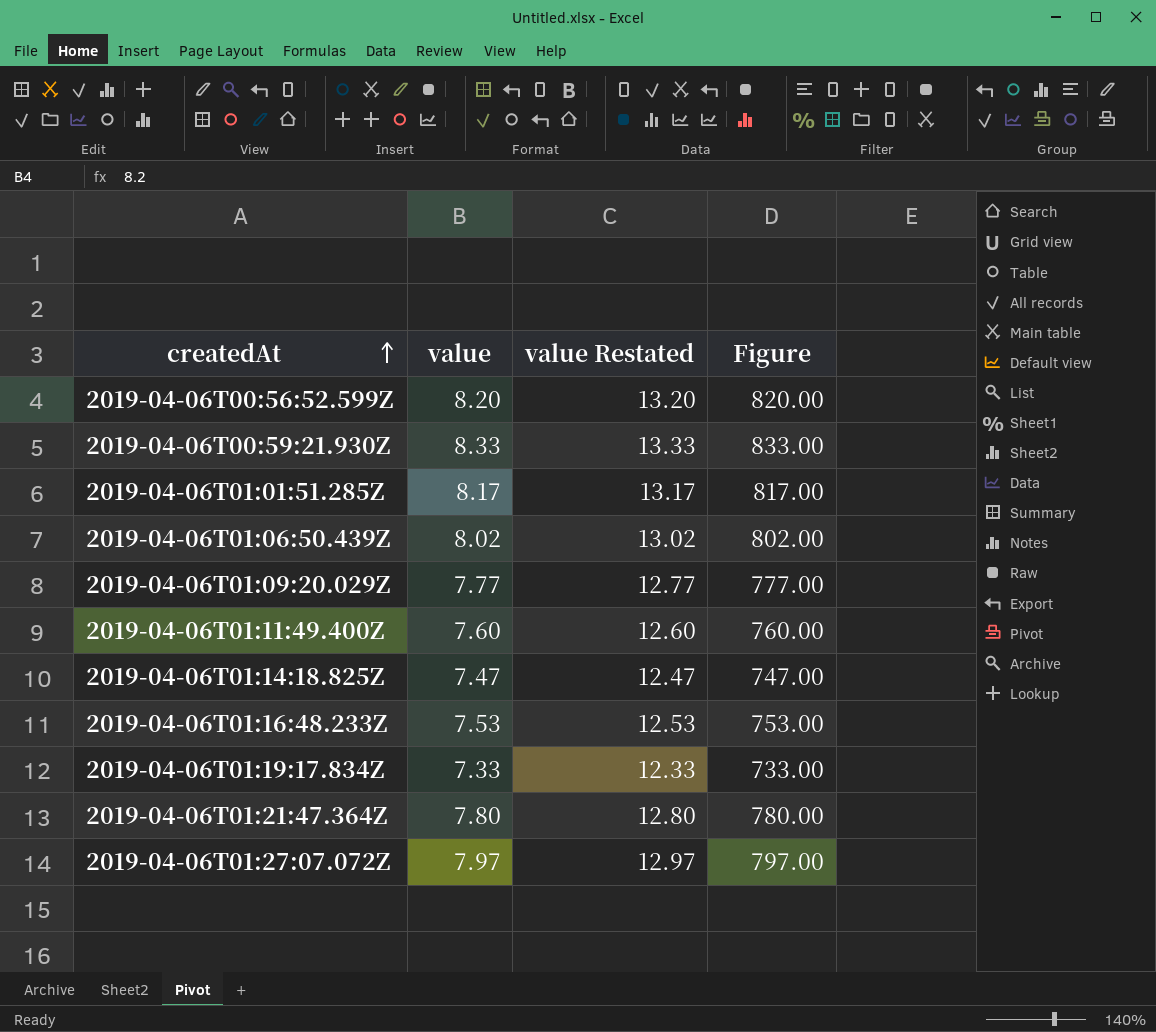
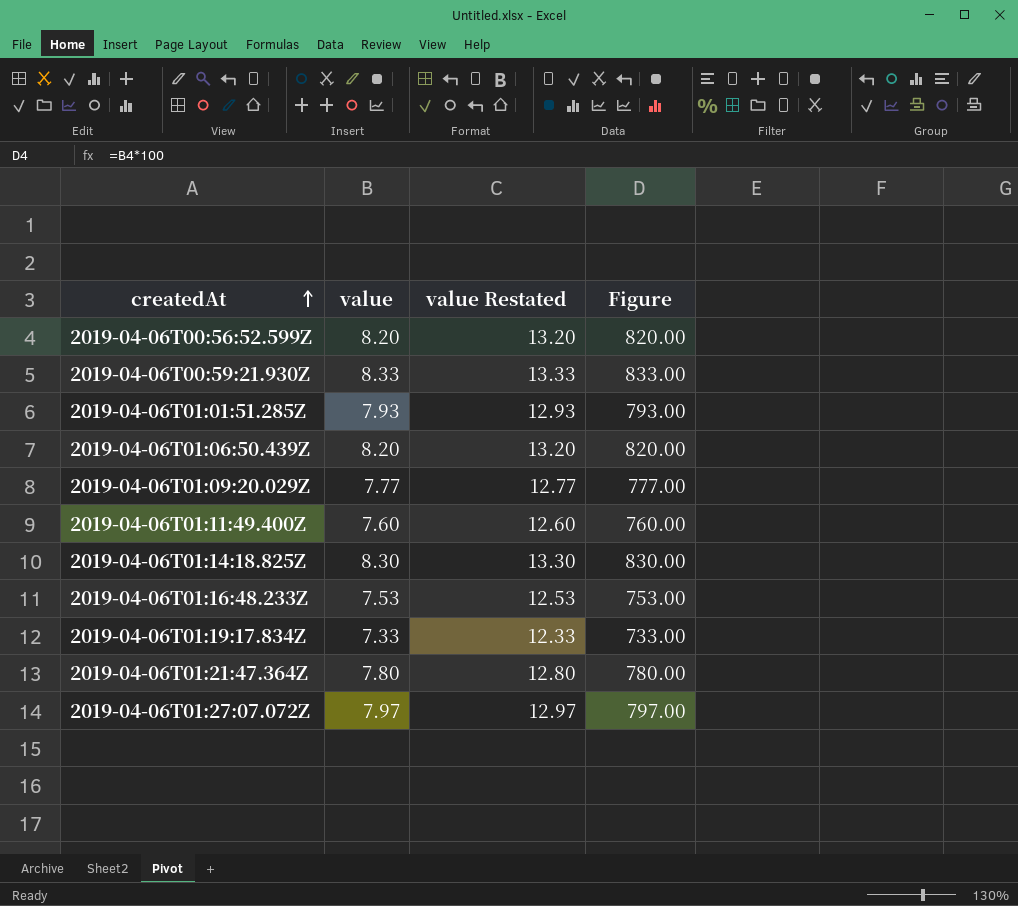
2019-04-06T01:01:51.285Z | value: 8.17 -> 7.93
2019-04-06T01:01:51.285Z | value Restated: 13.17 -> 12.93
2019-04-06T01:01:51.285Z | Figure: 817.00 -> 793.00
2019-04-06T01:06:50.439Z | value: 8.02 -> 8.20
2019-04-06T01:06:50.439Z | value Restated: 13.02 -> 13.20
2019-04-06T01:06:50.439Z | Figure: 802.00 -> 820.00
2019-04-06T01:14:18.825Z | value: 7.47 -> 8.30
2019-04-06T01:14:18.825Z | value Restated: 12.47 -> 13.30
2019-04-06T01:14:18.825Z | Figure: 747.00 -> 830.00

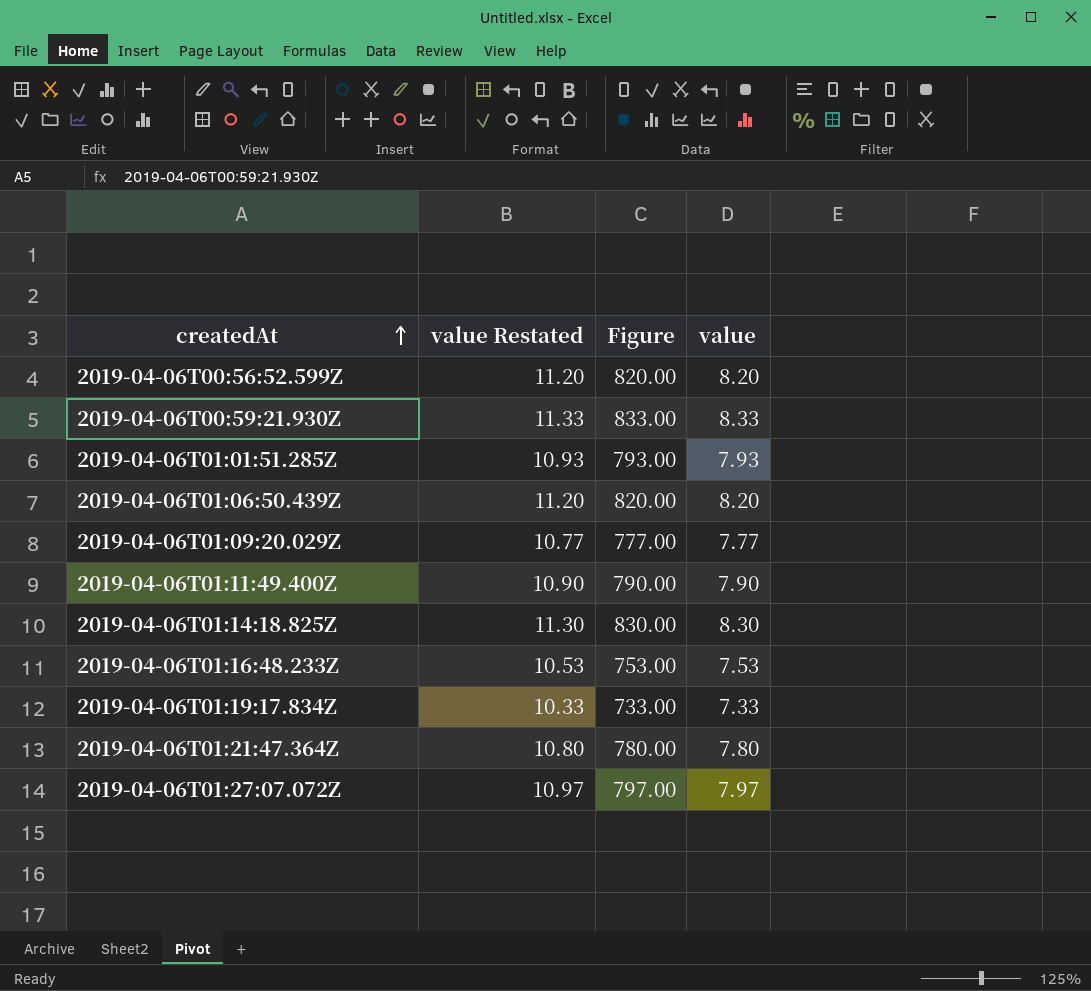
column value Restated | formula: [value] + 5 -> [value] + 3
column value | position: 2 -> 4
2019-04-06T01:11:49.400Z | Figure: 760.00 -> 790.00
2019-04-06T01:11:49.400Z | value: 7.60 -> 7.90

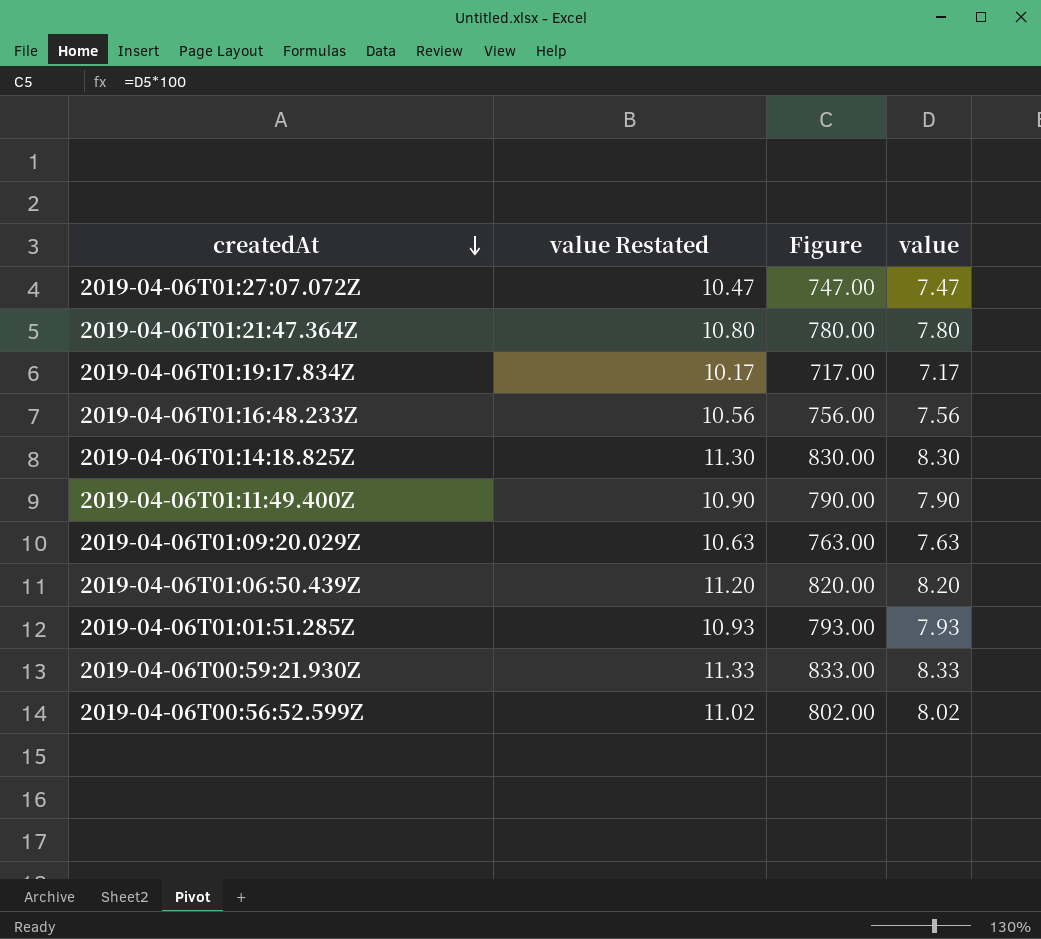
row order: createdAt ascending -> createdAt descending
2019-04-06T01:27:07.072Z | value Restated: 10.97 -> 10.47
2019-04-06T01:27:07.072Z | Figure: 797.00 -> 747.00
2019-04-06T01:27:07.072Z | value: 7.97 -> 7.47
2019-04-06T01:19:17.834Z | value Restated: 10.33 -> 10.17
2019-04-06T01:19:17.834Z | Figure: 733.00 -> 717.00
2019-04-06T01:19:17.834Z | value: 7.33 -> 7.17
2019-04-06T01:16:48.233Z | value Restated: 10.53 -> 10.56
2019-04-06T01:16:48.233Z | Figure: 753.00 -> 756.00
2019-04-06T01:16:48.233Z | value: 7.53 -> 7.56
2019-04-06T01:09:20.029Z | value Restated: 10.77 -> 10.63
2019-04-06T01:09:20.029Z | Figure: 777.00 -> 763.00
2019-04-06T01:09:20.029Z | value: 7.77 -> 7.63
2019-04-06T00:56:52.599Z | value Restated: 11.20 -> 11.02
2019-04-06T00:56:52.599Z | Figure: 820.00 -> 802.00
2019-04-06T00:56:52.599Z | value: 8.20 -> 8.02

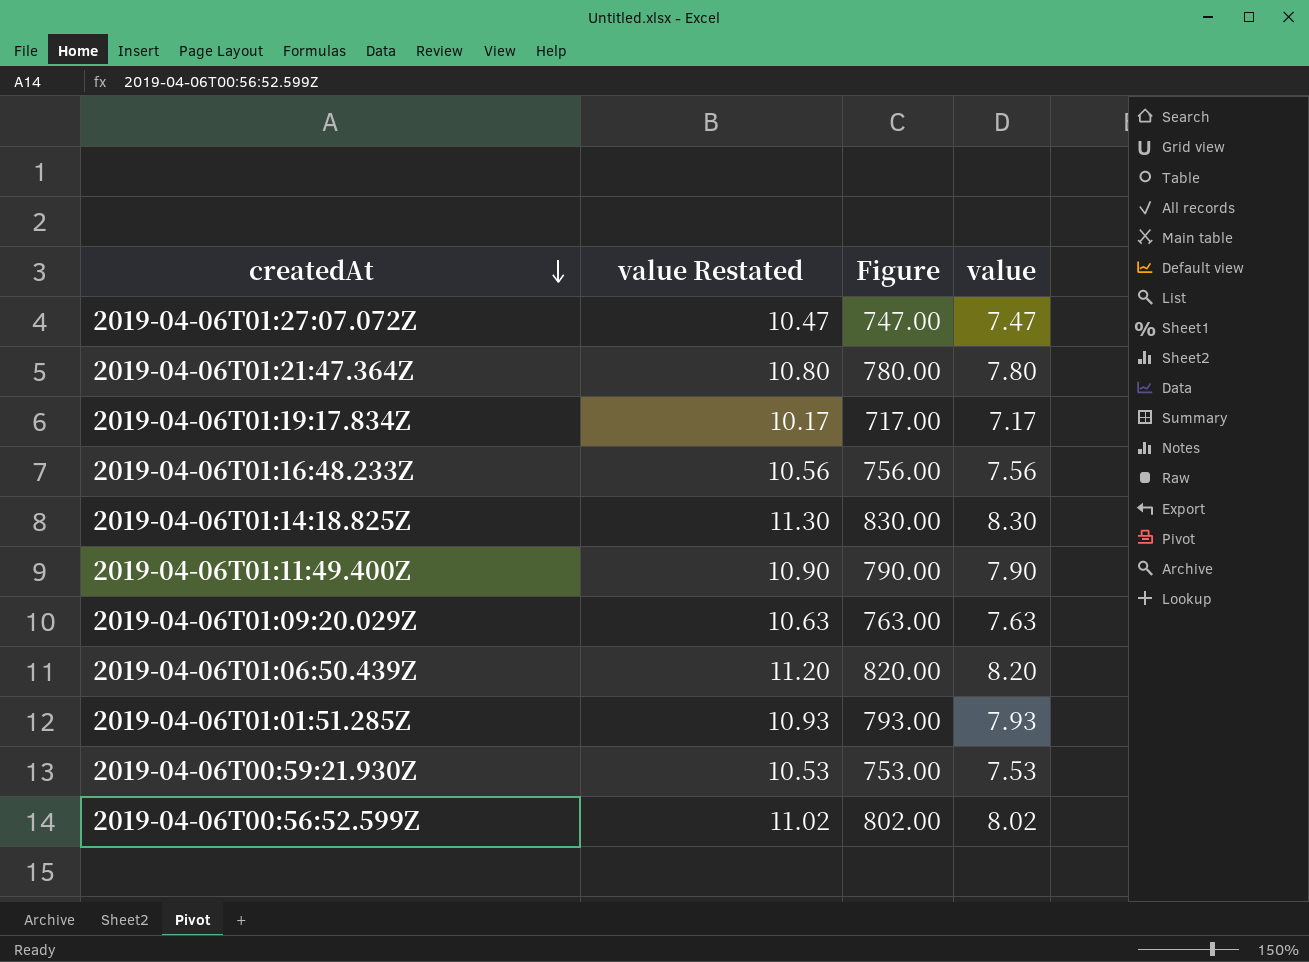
2019-04-06T00:59:21.930Z | value Restated: 11.33 -> 10.53
2019-04-06T00:59:21.930Z | Figure: 833.00 -> 753.00
2019-04-06T00:59:21.930Z | value: 8.33 -> 7.53

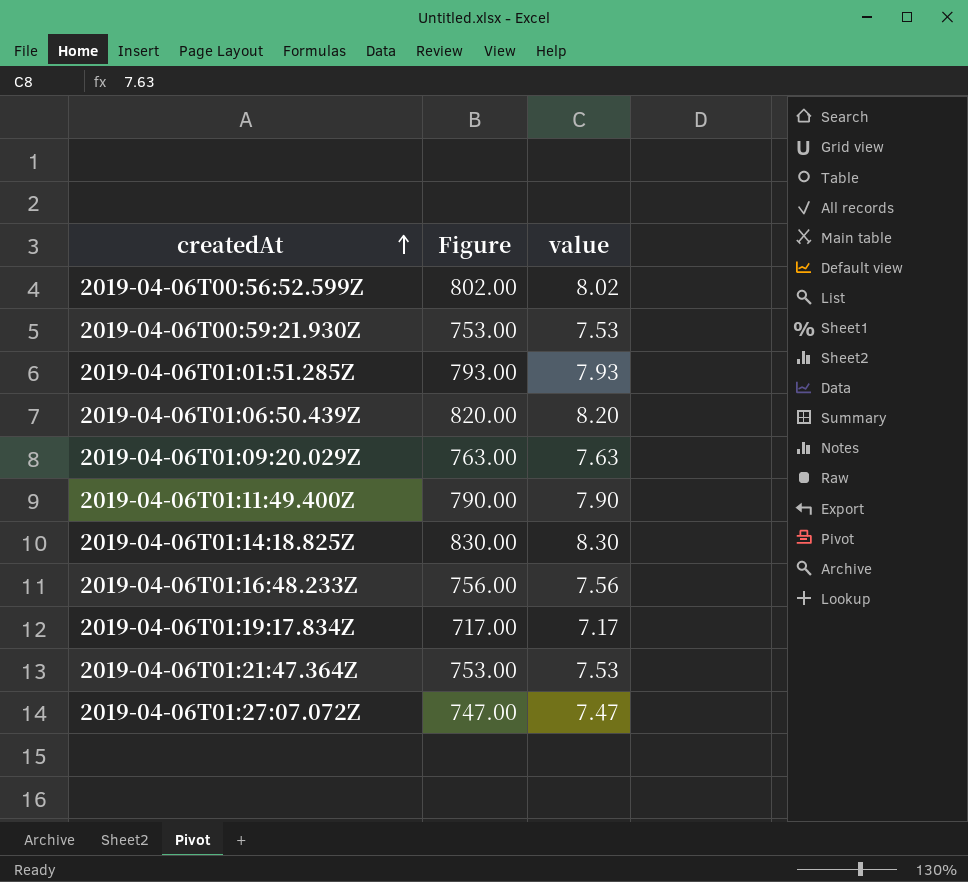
row order: createdAt descending -> createdAt ascending
column value Restated | formula: [value] + 3 -> none
2019-04-06T01:21:47.364Z | Figure: 780.00 -> 753.00
2019-04-06T01:21:47.364Z | value: 7.80 -> 7.53

